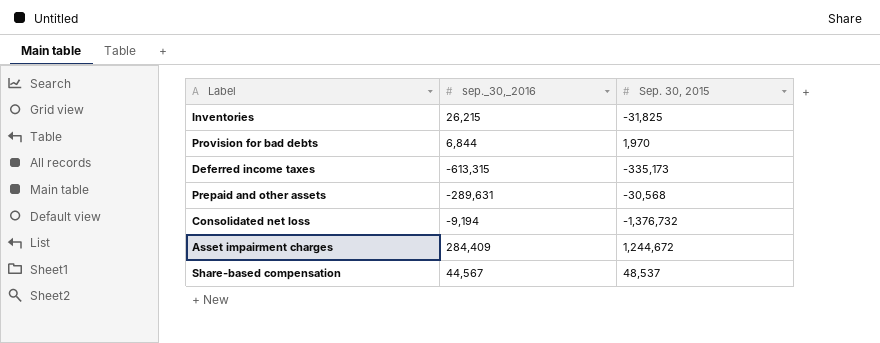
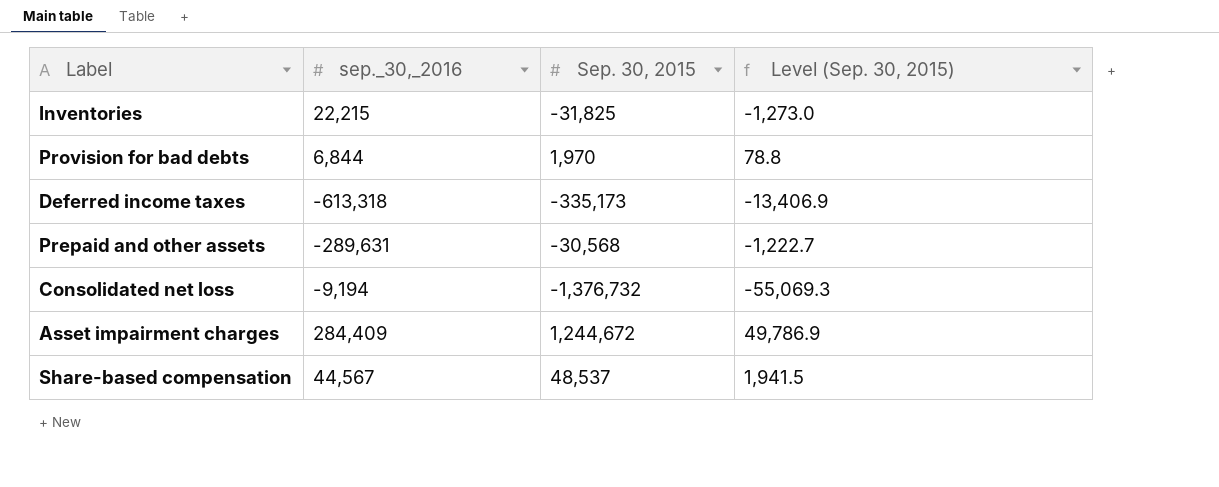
column Level (Sep. 30, 2015) | formula: none -> [Sep. 30, 2015] * 0.04
Inventories | sep._30,_2016: 26,215 -> 22,215
Deferred income taxes | sep._30,_2016: -613,315 -> -613,318

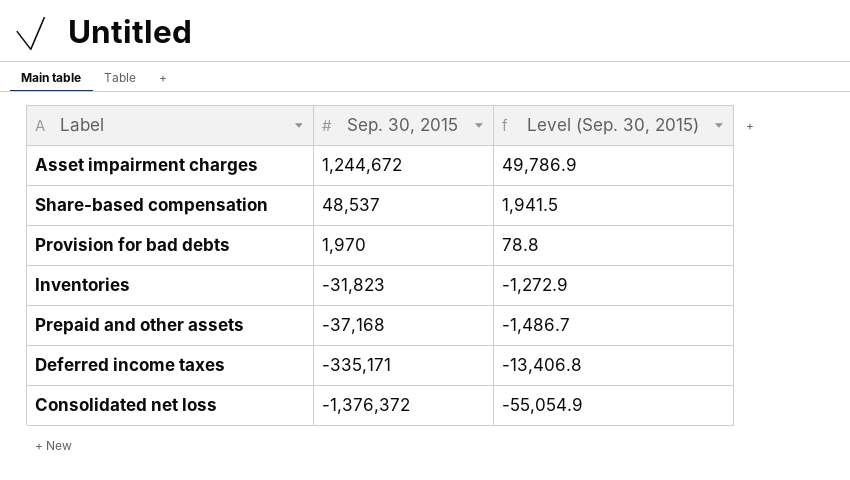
row order: none -> Sep. 30, 2015 descending
column sep._30,_2016 | position: 2 -> none
Inventories | Sep. 30, 2015: -31,825 -> -31,823
Inventories | Level (Sep. 30, 2015): -1,273.0 -> -1,272.9
Prepaid and other assets | Sep. 30, 2015: -30,568 -> -37,168
Prepaid and other assets | Level (Sep. 30, 2015): -1,222.7 -> -1,486.7
Deferred income taxes | Sep. 30, 2015: -335,173 -> -335,171
Deferred income taxes | Level (Sep. 30, 2015): -13,406.9 -> -13,406.8
Consolidated net loss | Sep. 30, 2015: -1,376,732 -> -1,376,372
Consolidated net loss | Level (Sep. 30, 2015): -55,069.3 -> -55,054.9

